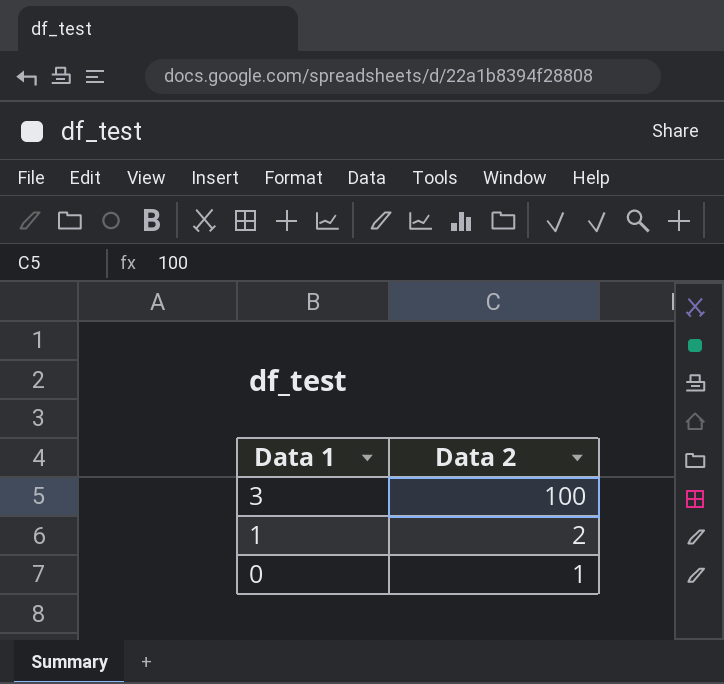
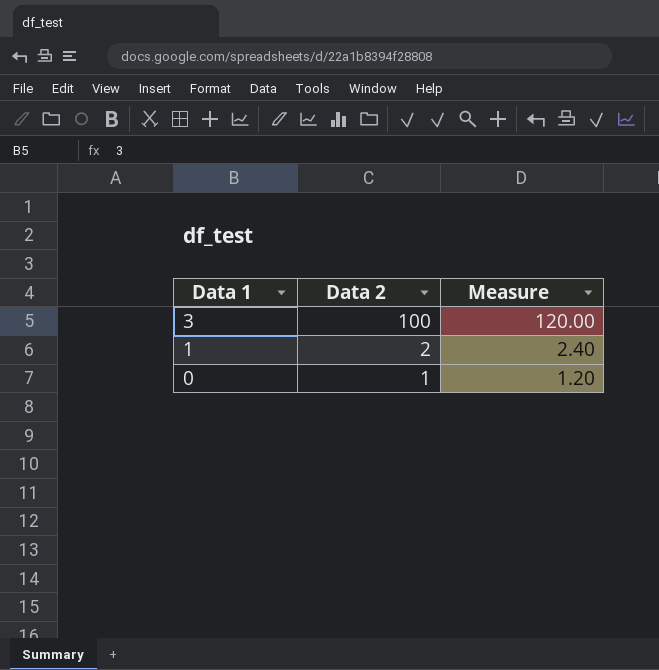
column Measure | formula: none -> [Data 2] * 1.2

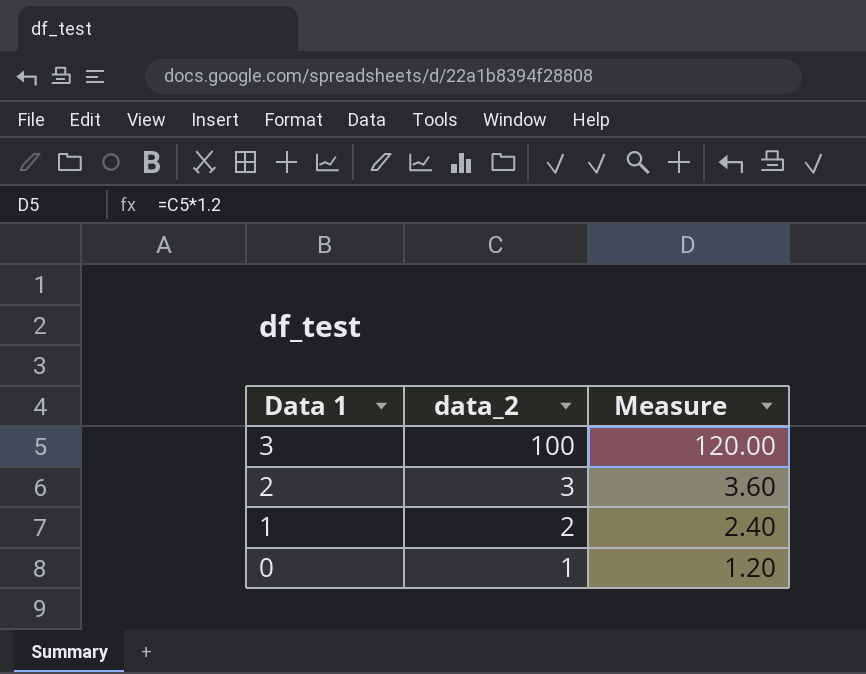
column name: Data 2 -> data_2
row 2: none -> 3 | 3.60

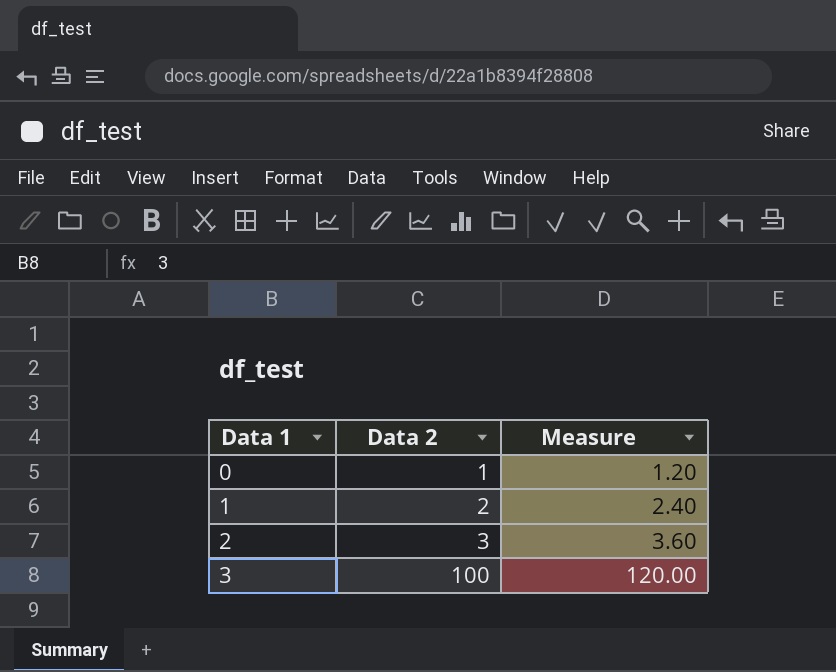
row order: Data 1 descending -> Data 1 ascending
column name: data_2 -> Data 2

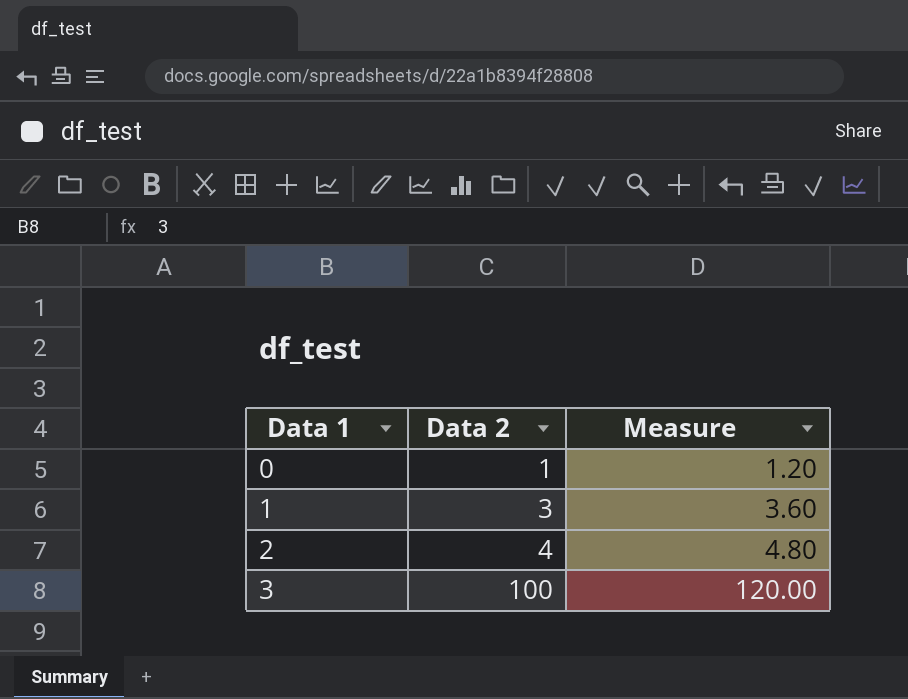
1 | Data 2: 2 -> 3
1 | Measure: 2.40 -> 3.60
2 | Data 2: 3 -> 4
2 | Measure: 3.60 -> 4.80

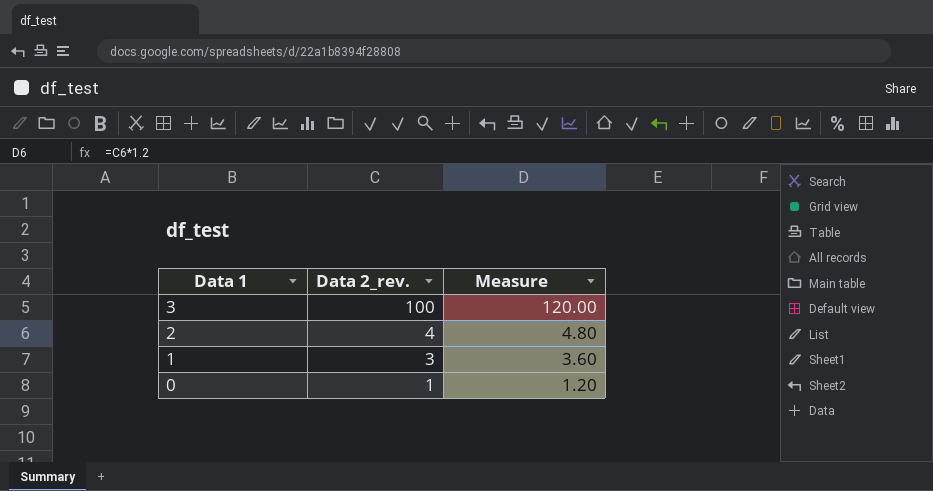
row order: Data 1 ascending -> Data 1 descending
column name: Data 2 -> Data 2_rev.

